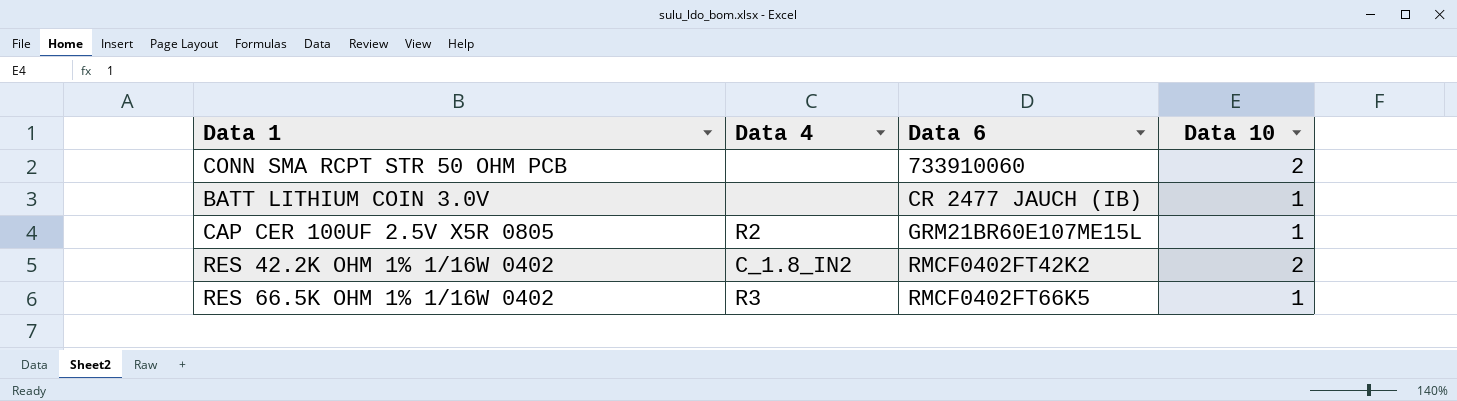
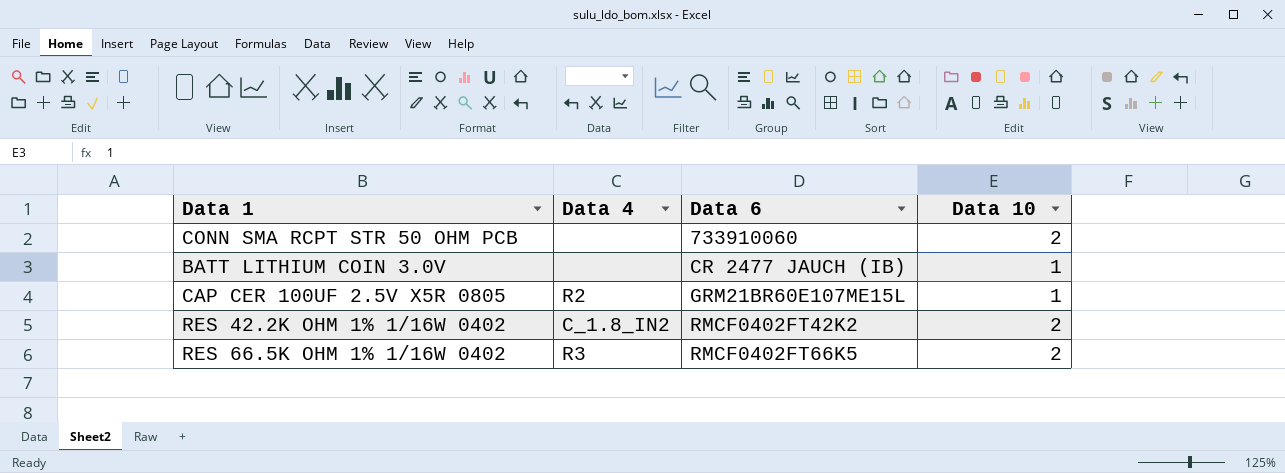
RES 66.5K OHM 1% 1/16W 0402 | Data 10: 1 -> 2

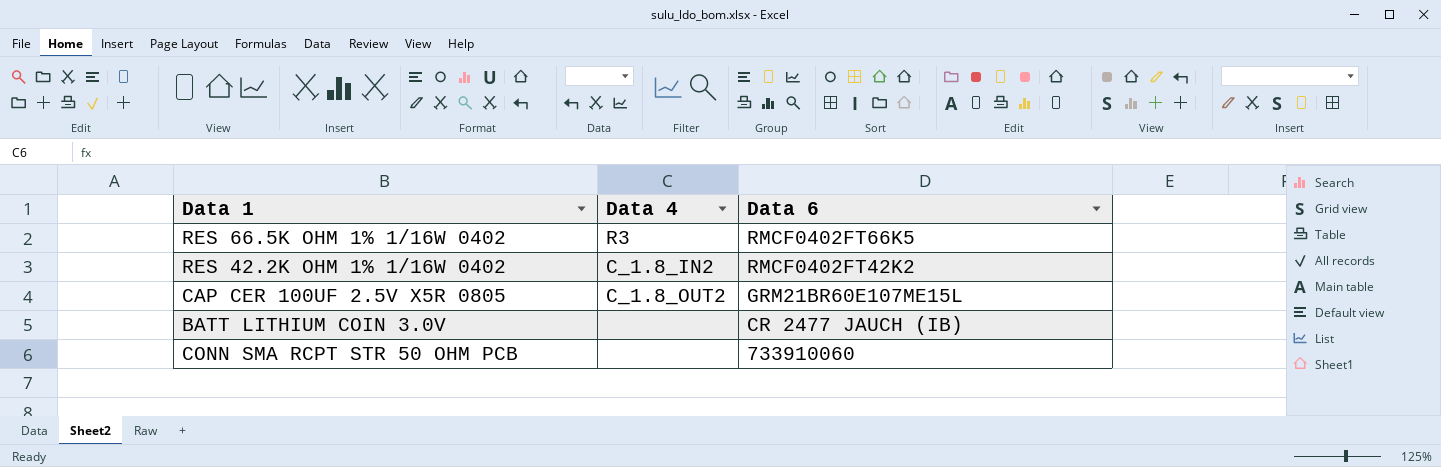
row order: Data 6 ascending -> Data 6 descending
column Data 10 | position: 4 -> none
CAP CER 100UF 2.5V X5R 0805 | Data 4: R2 -> C_1.8_OUT2

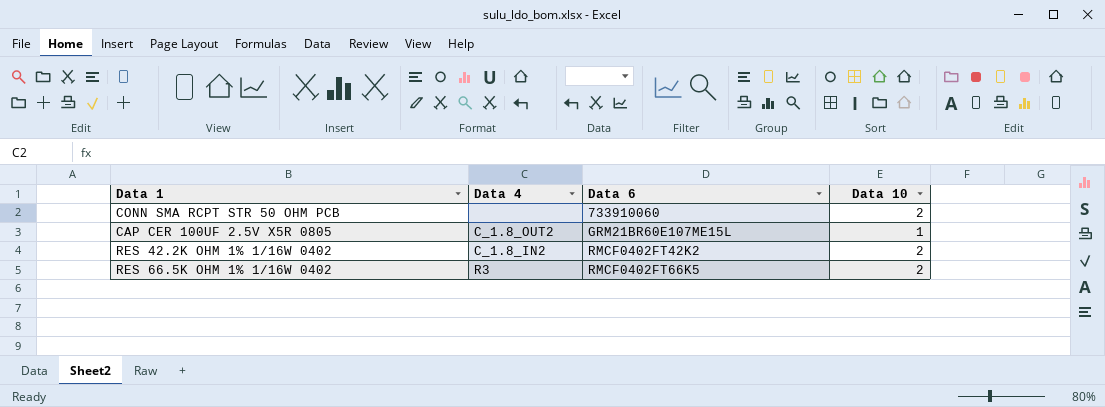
row order: Data 6 descending -> Data 6 ascending
column Data 10 | position: none -> 4
row BATT LITHIUM COIN 3.0V: none | CR 2477 JAUCH (IB) -> none

